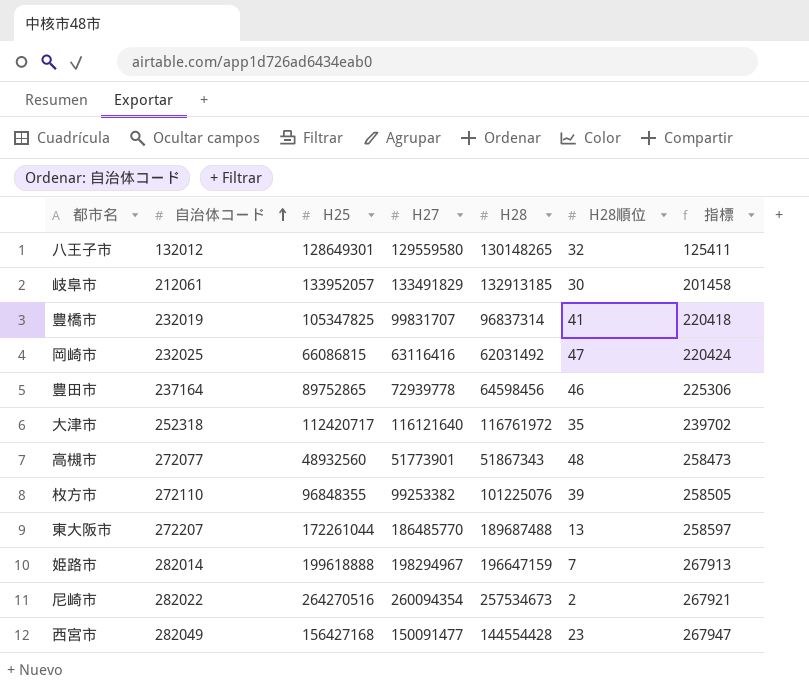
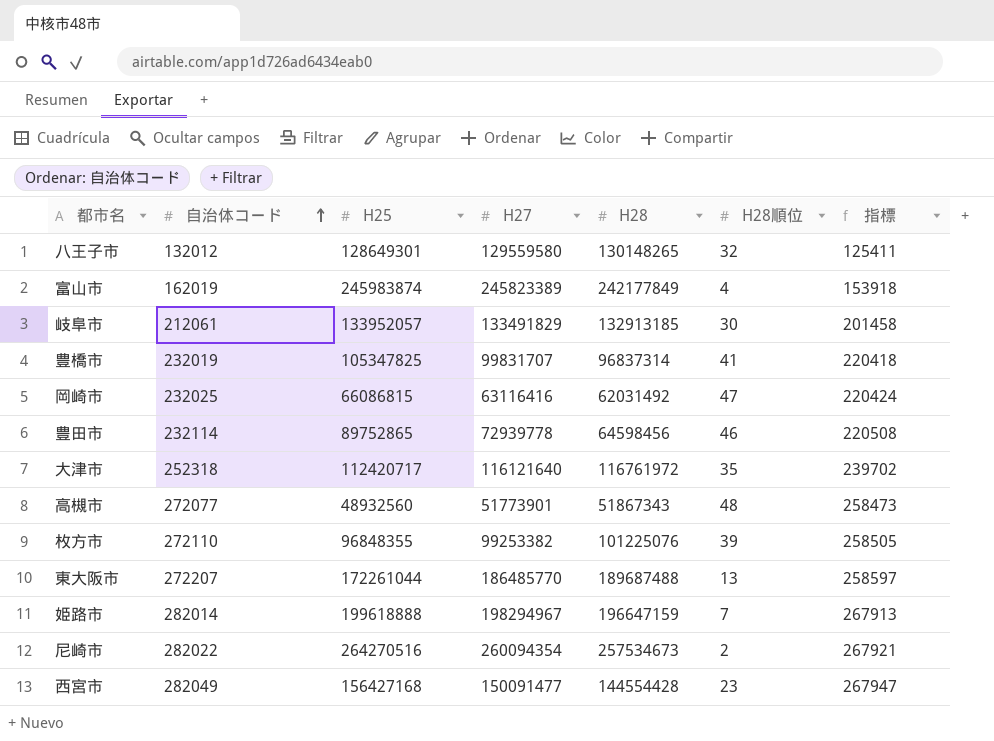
row 富山市: none -> 162019 | 245983874 | 245823389 | 242177849 | 4 | 153918
豊田市 | 自治体コード: 237164 -> 232114
豊田市 | 指標: 225306 -> 220508

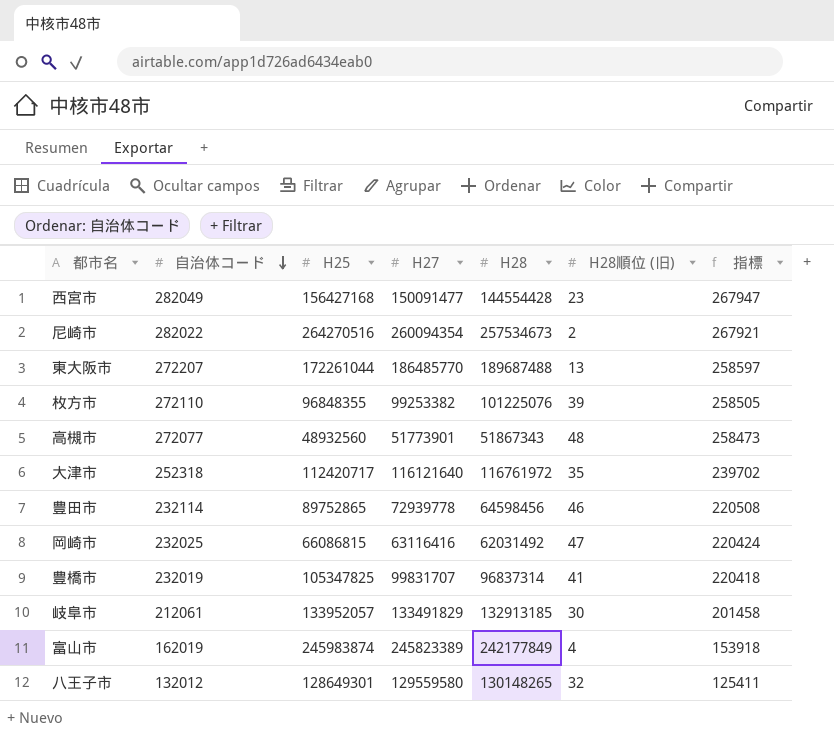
row order: 自治体コード ascending -> 自治体コード descending
column name: H28順位 -> H28順位 (旧)
row 姫路市: 282014 | 199618888 | 198294967 | 196647159 | 7 | 267913 -> none

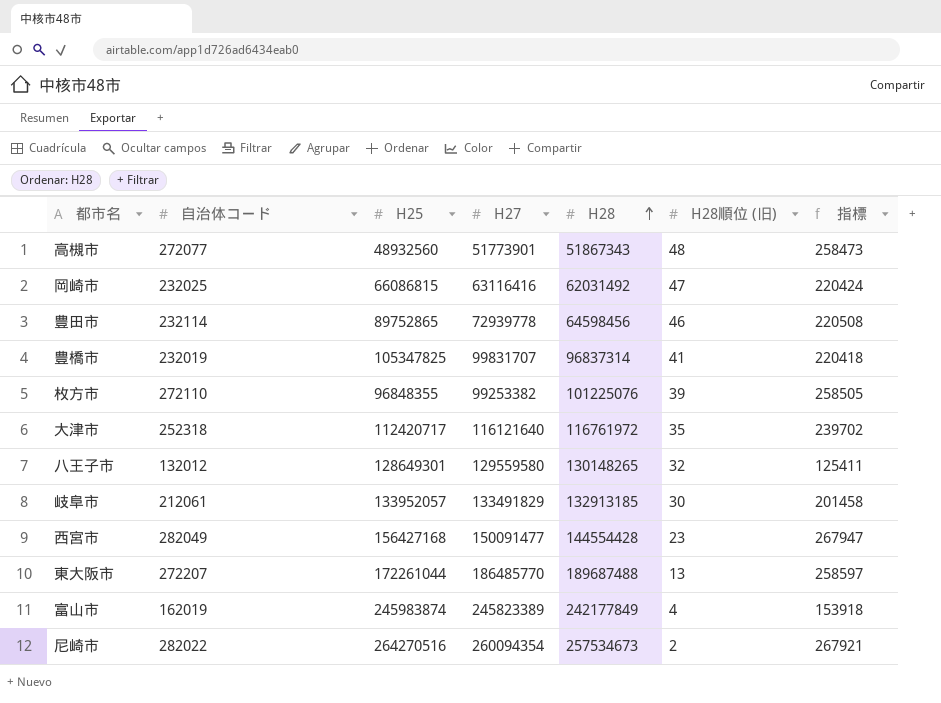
row order: 自治体コード descending -> H28 ascending

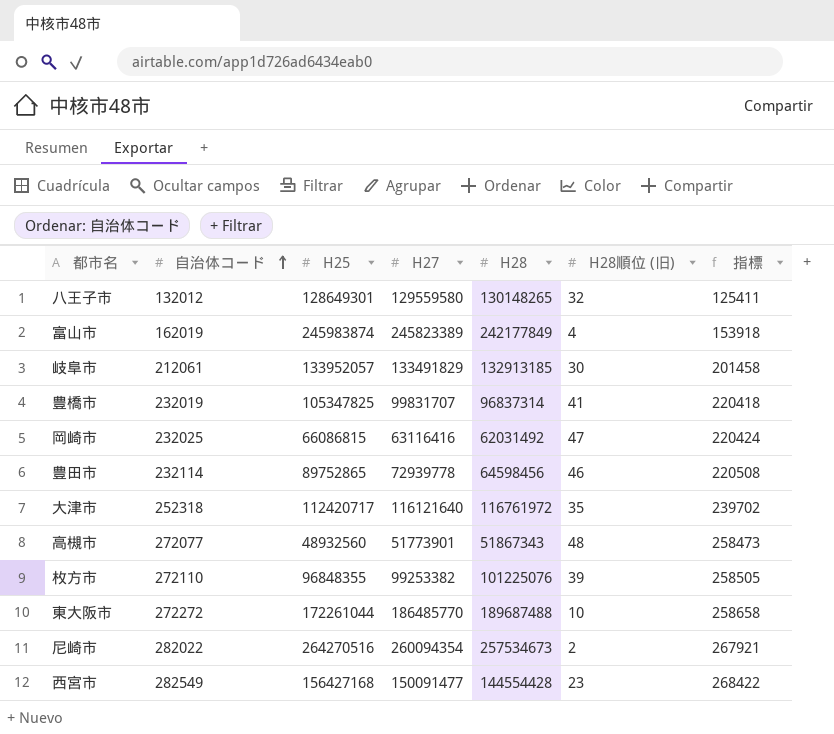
row order: H28 ascending -> 自治体コード ascending
東大阪市 | 自治体コード: 272207 -> 272272
東大阪市 | H28順位 (旧): 13 -> 10
東大阪市 | 指標: 258597 -> 258658
西宮市 | 自治体コード: 282049 -> 282549
西宮市 | 指標: 267947 -> 268422

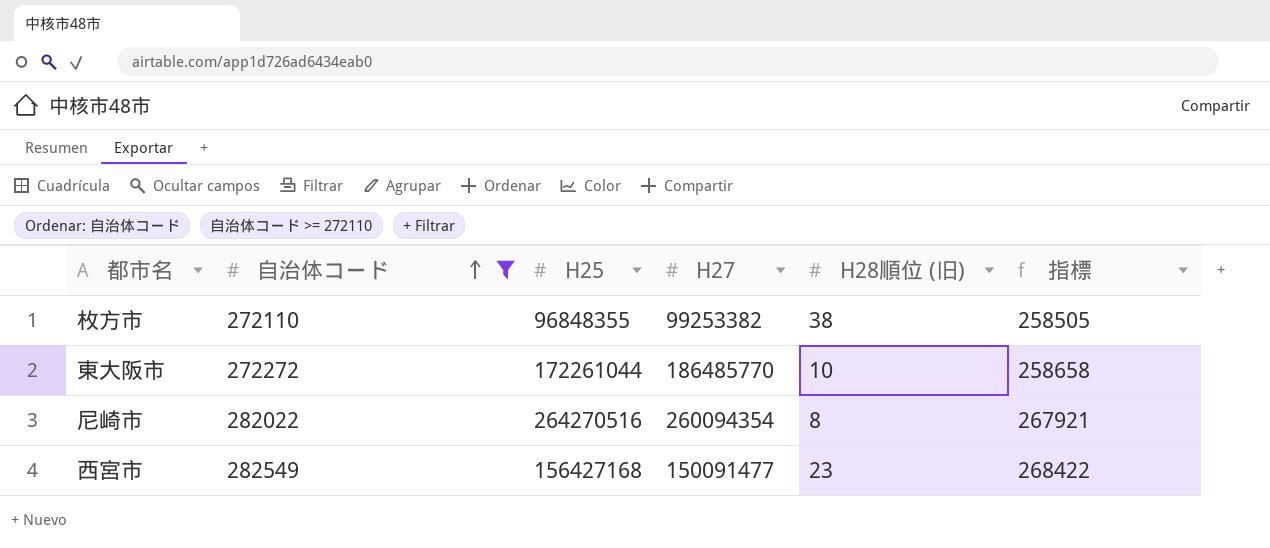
filter: none -> 自治体コード >= 272110
column H28 | position: 5 -> none
枚方市 | H28順位 (旧): 39 -> 38
尼崎市 | H28順位 (旧): 2 -> 8

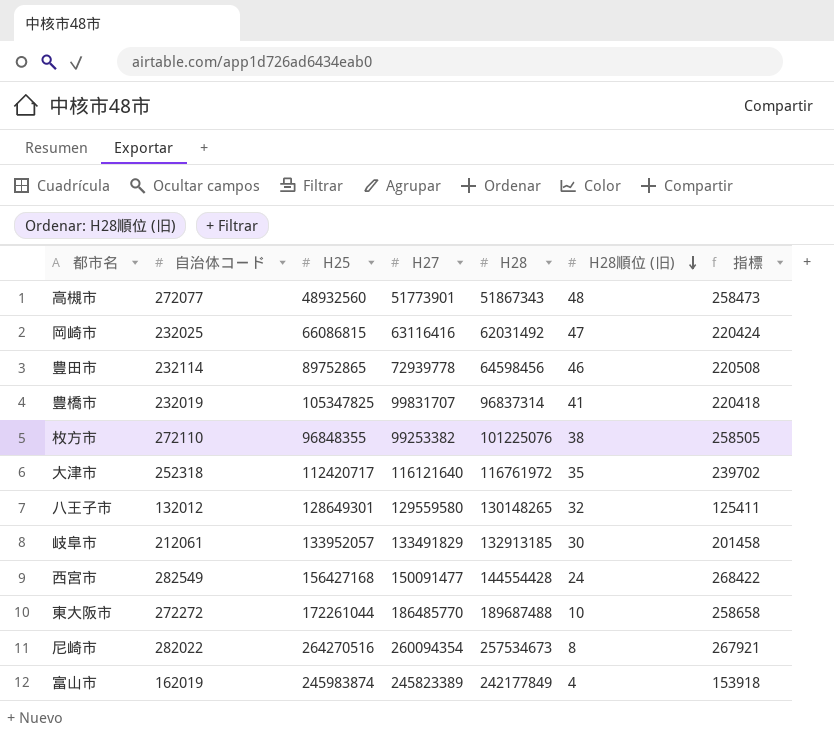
filter: 自治体コード >= 272110 -> none
row order: 自治体コード ascending -> H28順位 (旧) descending
column H28 | position: none -> 5
西宮市 | H28順位 (旧): 23 -> 24

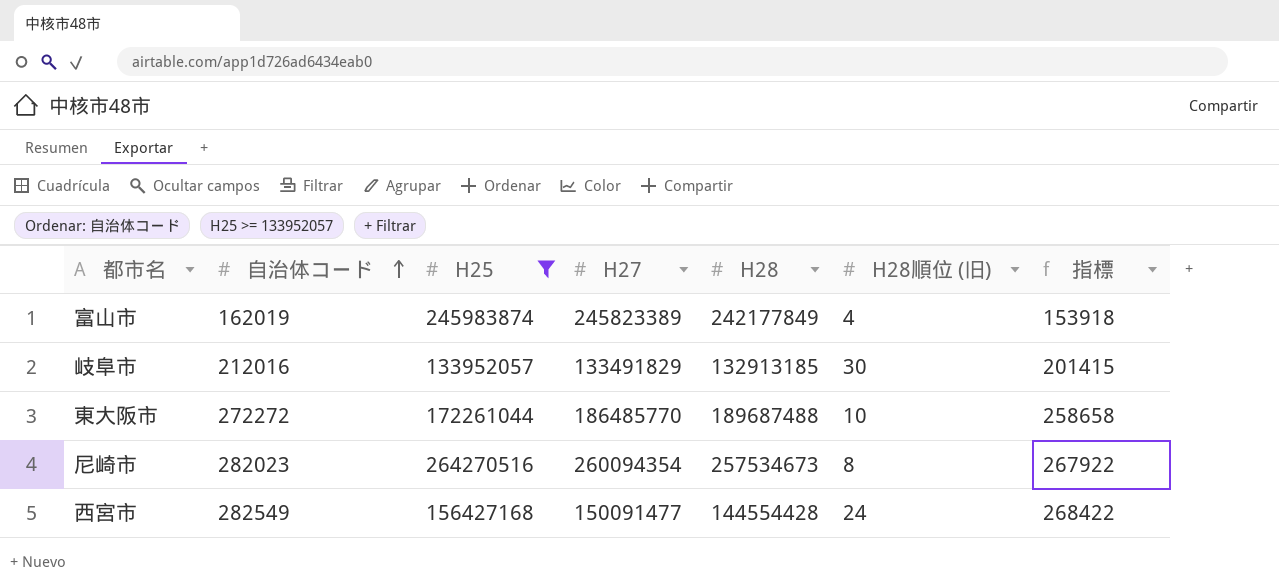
filter: none -> H25 >= 133952057
row order: H28順位 (旧) descending -> 自治体コード ascending
岐阜市 | 自治体コード: 212061 -> 212016
岐阜市 | 指標: 201458 -> 201415
尼崎市 | 自治体コード: 282022 -> 282023
尼崎市 | 指標: 267921 -> 267922

